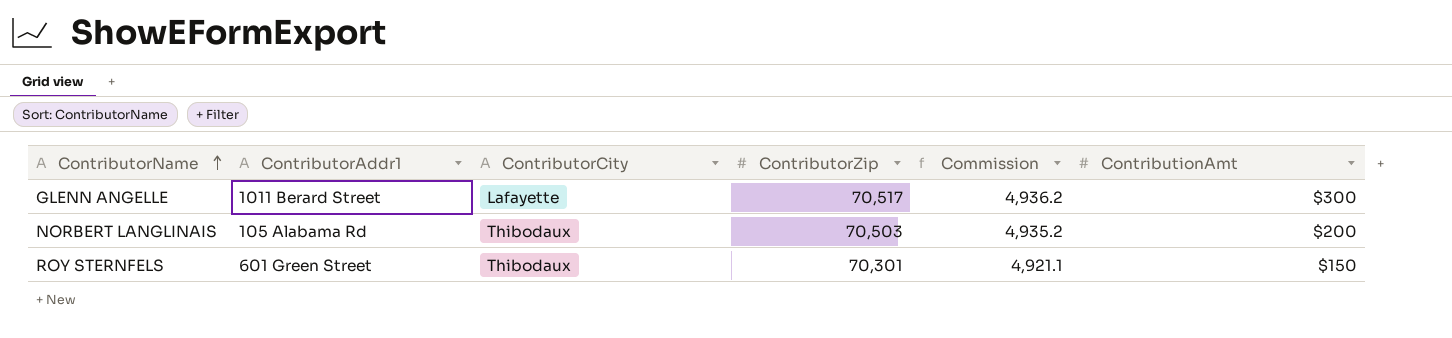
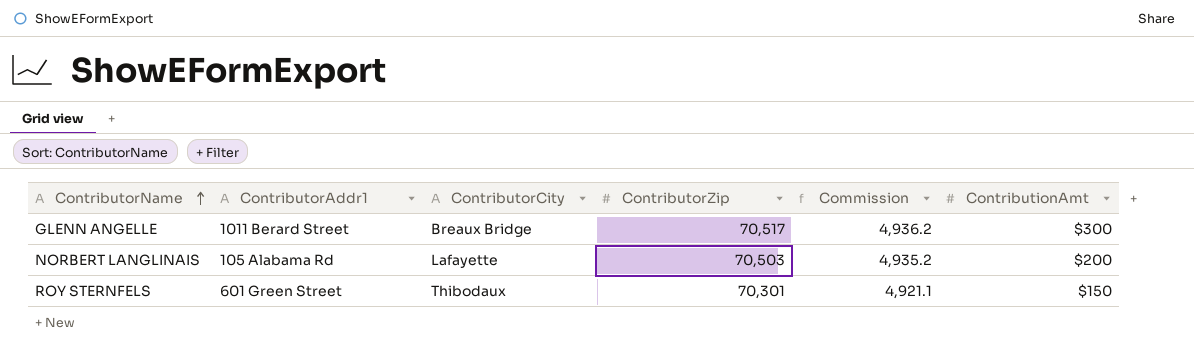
GLENN ANGELLE | ContributorCity: Lafayette -> Breaux Bridge
NORBERT LANGLINAIS | ContributorCity: Thibodaux -> Lafayette

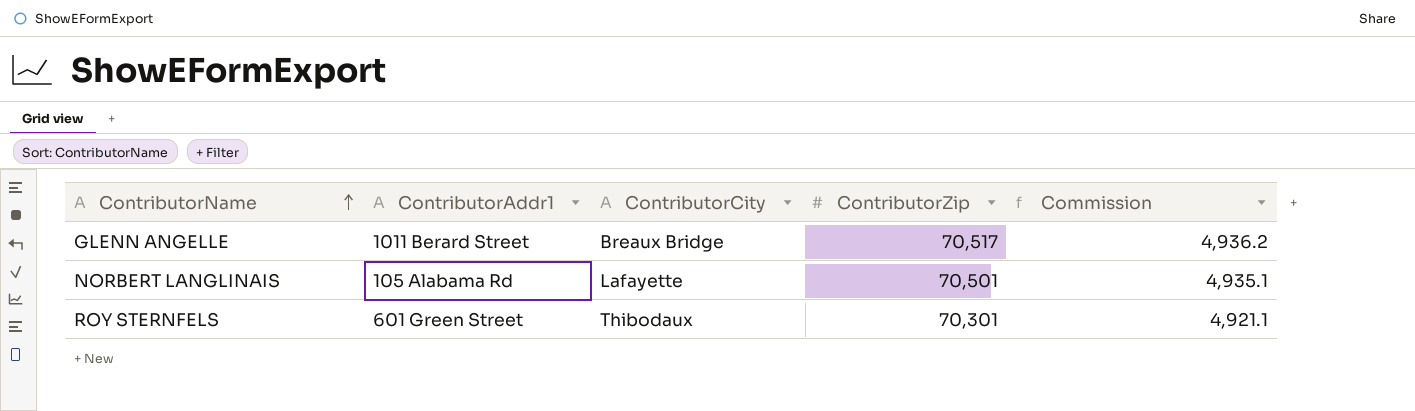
column ContributionAmt | position: 6 -> none
NORBERT LANGLINAIS | ContributorZip: 70,503 -> 70,501
NORBERT LANGLINAIS | Commission: 4,935.2 -> 4,935.1

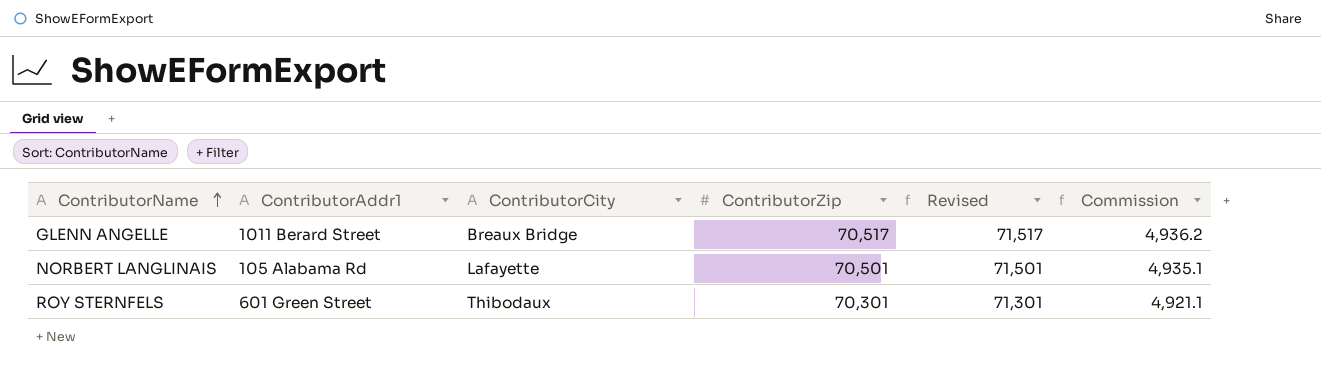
column Revised | formula: none -> [ContributorZip] + 1000

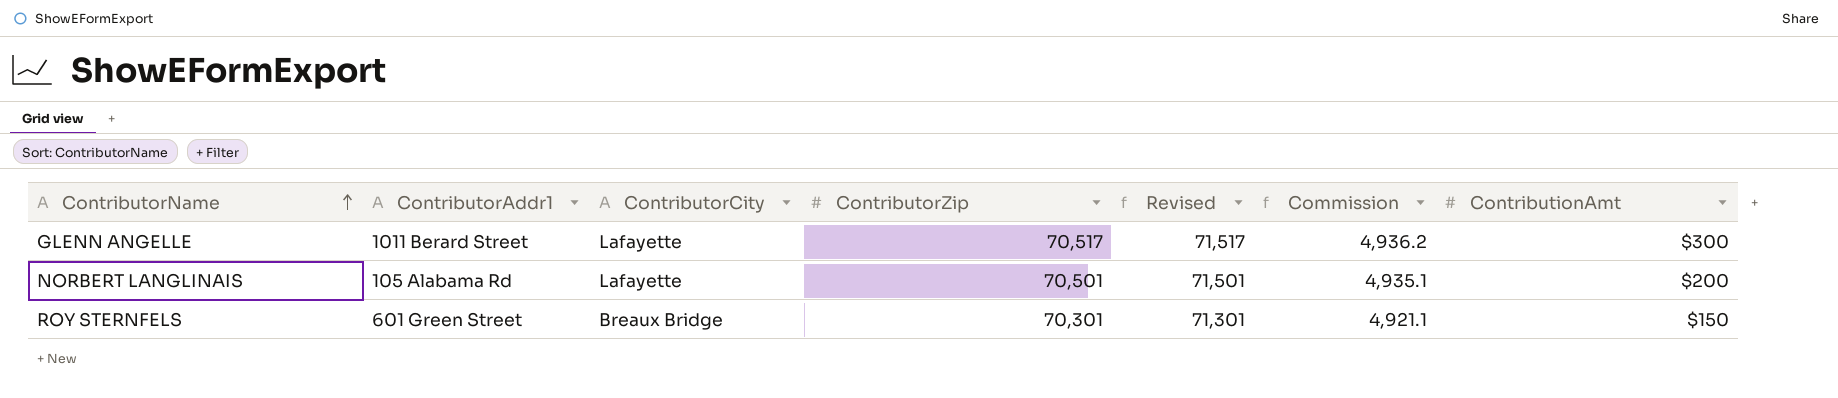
column ContributionAmt | position: none -> 7
GLENN ANGELLE | ContributorCity: Breaux Bridge -> Lafayette
ROY STERNFELS | ContributorCity: Thibodaux -> Breaux Bridge

